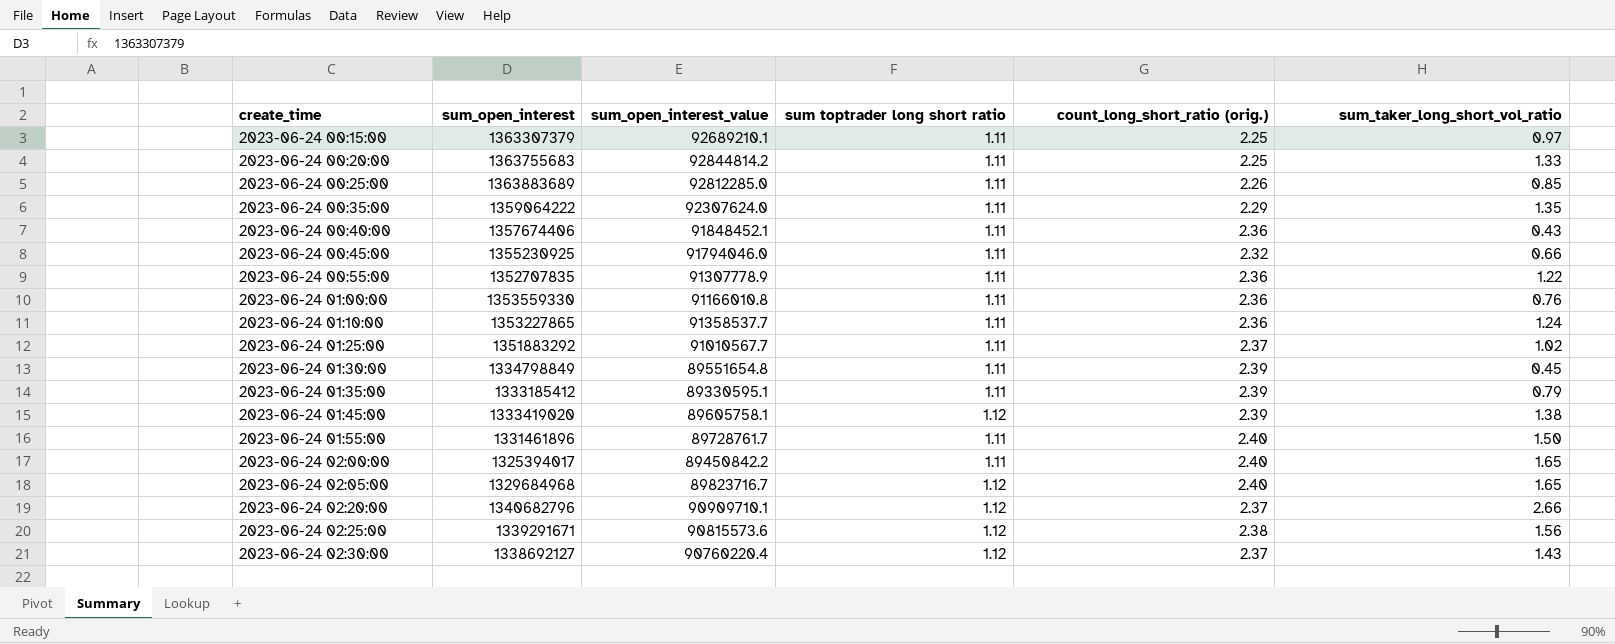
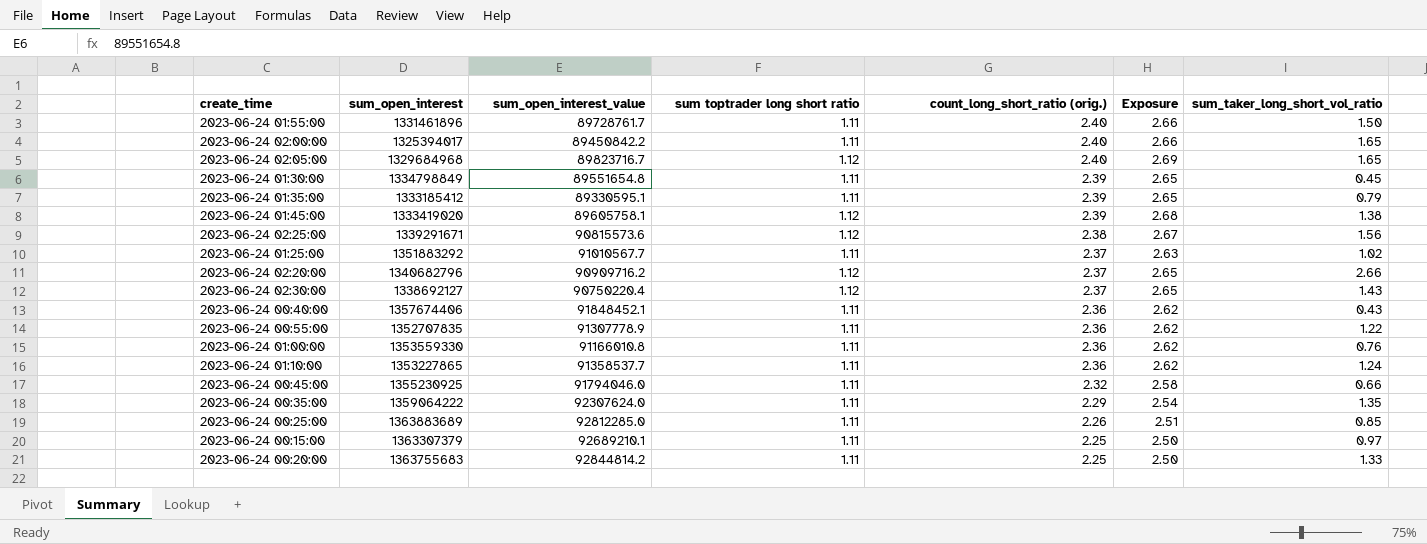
row order: create_time ascending -> count_long_short_ratio (orig.) descending
column Exposure | formula: none -> [sum toptrader long short ratio] * [count_long_short_ratio (orig.)]
2023-06-24 02:20:00 | sum_open_interest_value: 90909710.1 -> 90909716.2
2023-06-24 02:30:00 | sum_open_interest_value: 90760220.4 -> 90750220.4

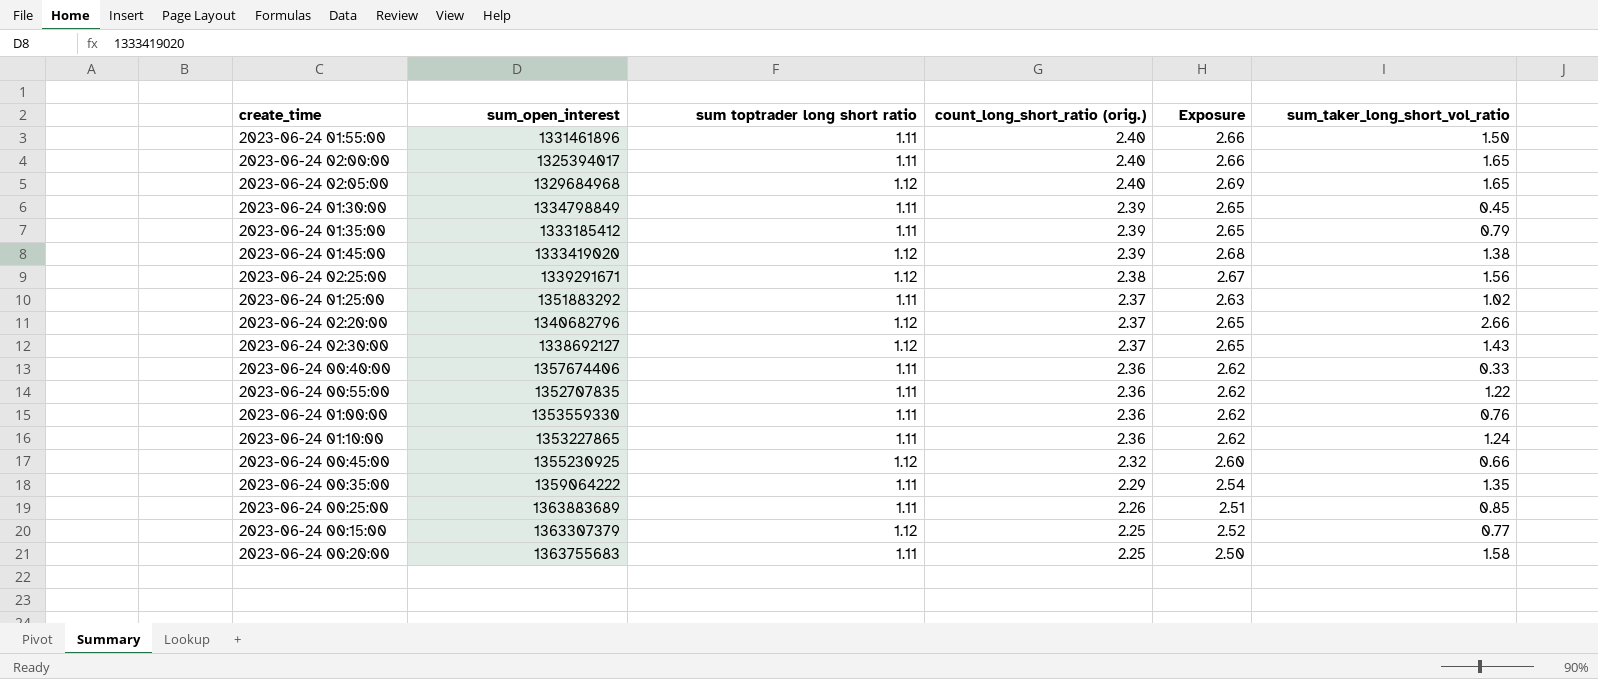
column sum_open_interest_value | position: 3 -> none
2023-06-24 00:40:00 | sum_taker_long_short_vol_ratio: 0.43 -> 0.33
2023-06-24 00:45:00 | sum toptrader long short ratio: 1.11 -> 1.12
2023-06-24 00:45:00 | Exposure: 2.58 -> 2.60
2023-06-24 00:15:00 | sum toptrader long short ratio: 1.11 -> 1.12
2023-06-24 00:15:00 | Exposure: 2.50 -> 2.52
2023-06-24 00:15:00 | sum_taker_long_short_vol_ratio: 0.97 -> 0.77
2023-06-24 00:20:00 | sum_taker_long_short_vol_ratio: 1.33 -> 1.58

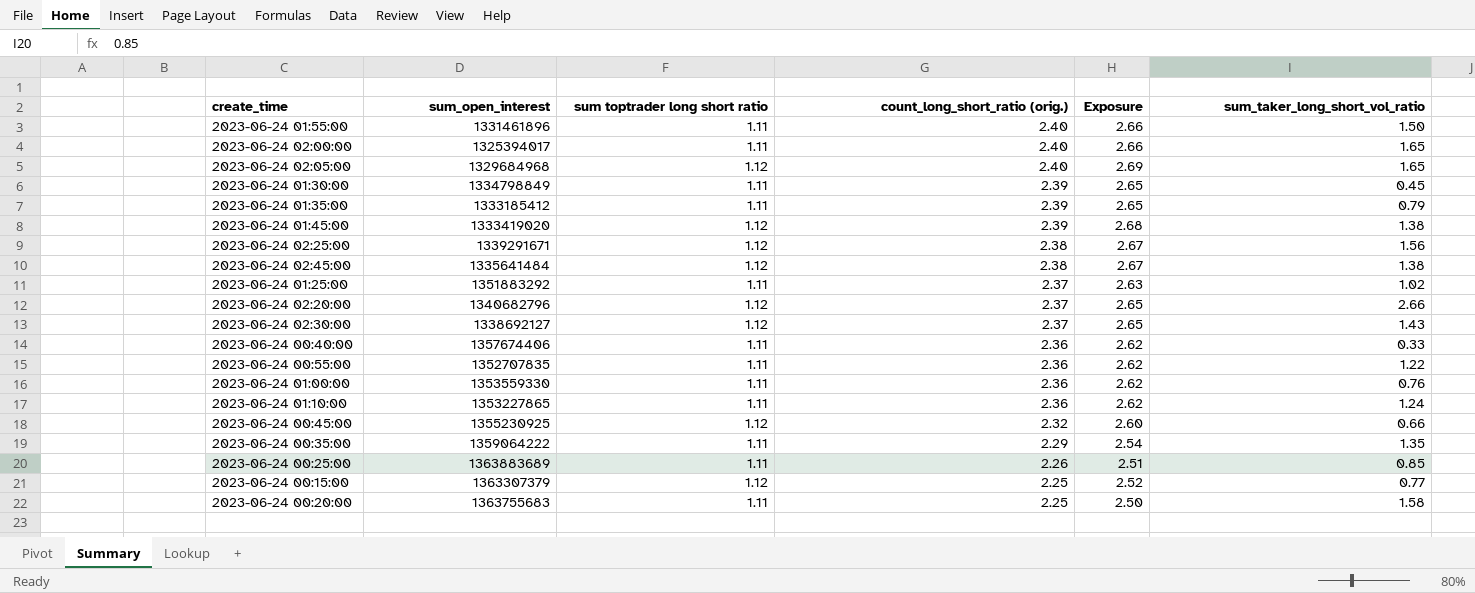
row 2023-06-24 02:45:00: none -> 1335641484 | 1.12 | 2.38 | 2.67 | 1.38

